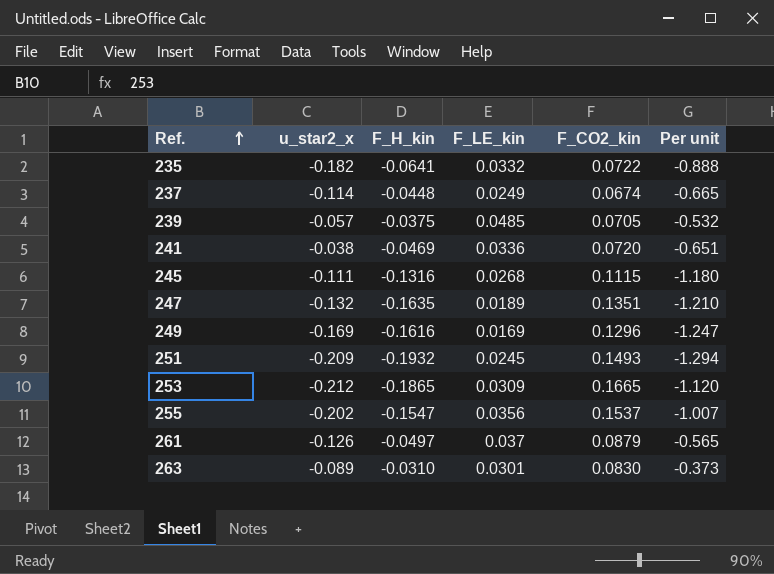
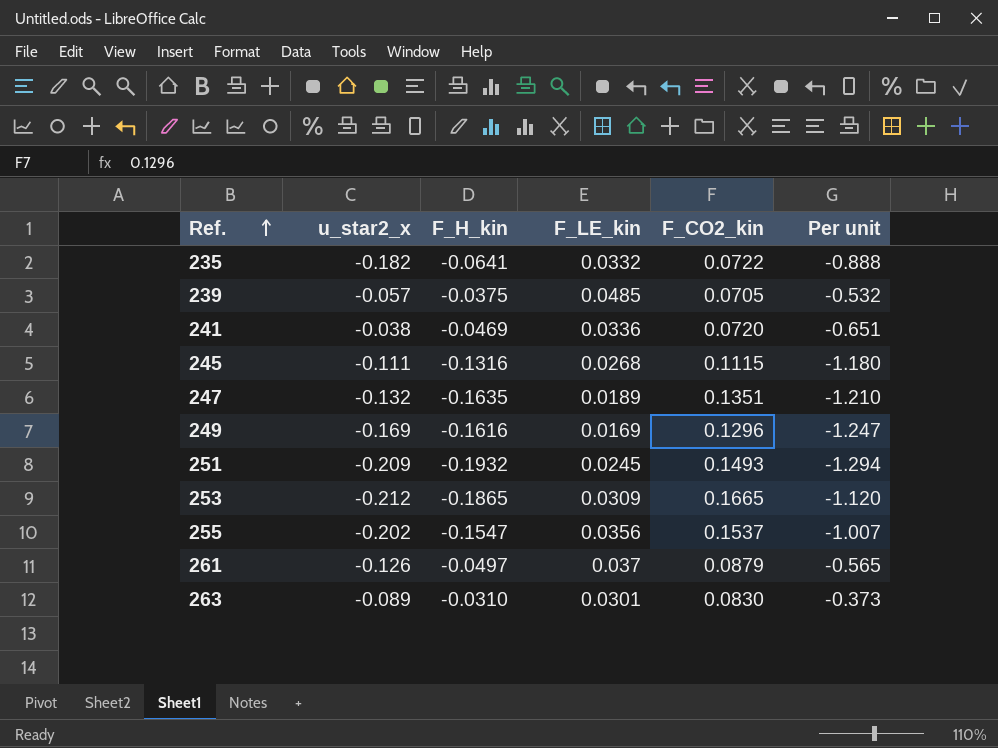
row 237: -0.114 | -0.0448 | 0.0249 | 0.0674 | -0.665 -> none

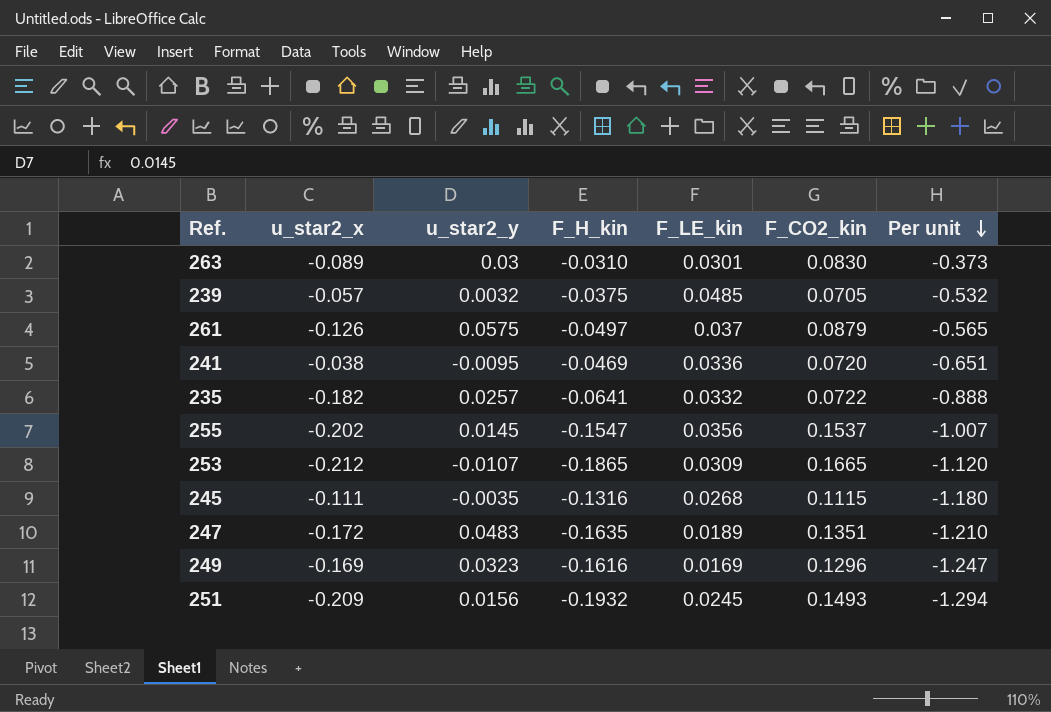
row order: Ref. ascending -> Per unit descending
column u_star2_y | position: none -> 3
247 | u_star2_x: -0.132 -> -0.172

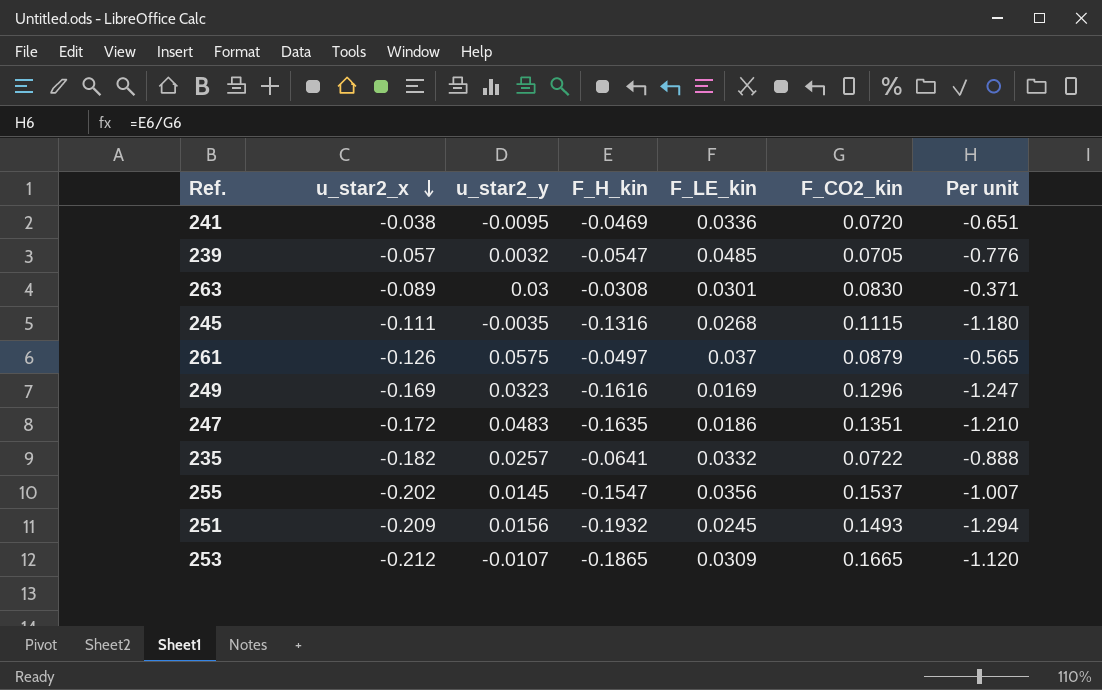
row order: Per unit descending -> u_star2_x descending
239 | F_H_kin: -0.0375 -> -0.0547
239 | Per unit: -0.532 -> -0.776
263 | F_H_kin: -0.0310 -> -0.0308
263 | Per unit: -0.373 -> -0.371
247 | F_LE_kin: 0.0189 -> 0.0186

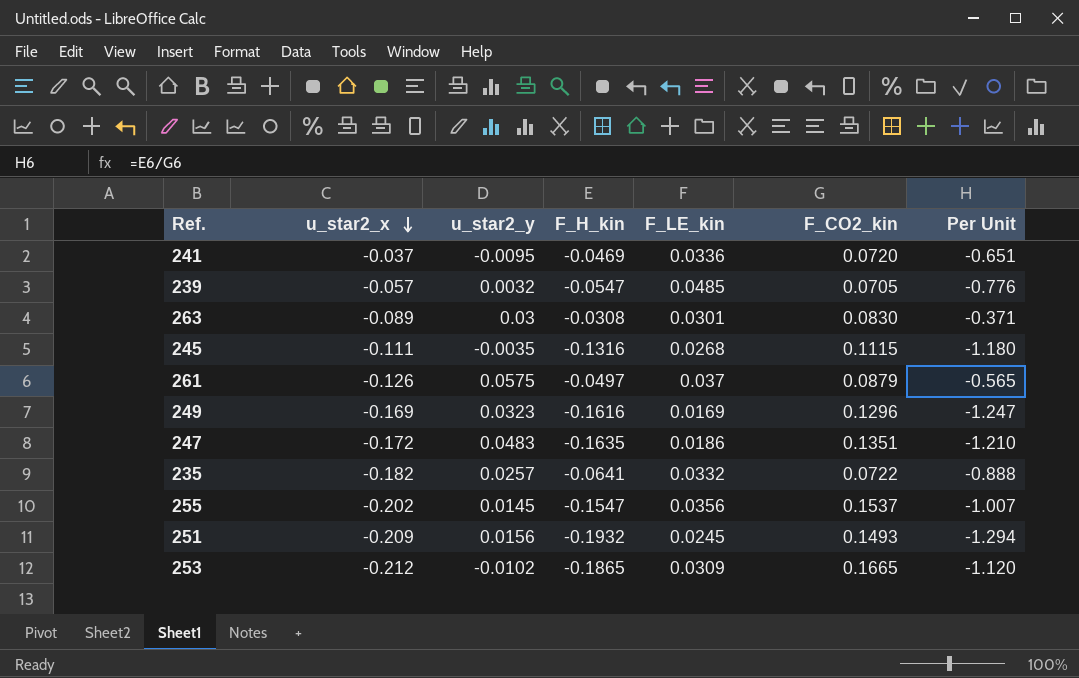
column name: Per unit -> Per Unit
241 | u_star2_x: -0.038 -> -0.037
253 | u_star2_y: -0.0107 -> -0.0102

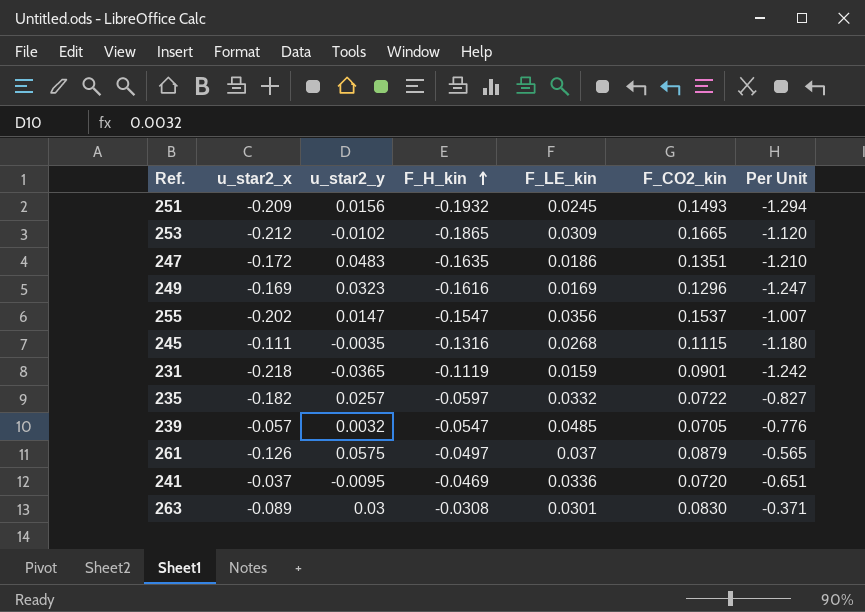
row order: u_star2_x descending -> F_H_kin ascending
255 | u_star2_y: 0.0145 -> 0.0147
row 231: none -> -0.218 | -0.0365 | -0.1119 | 0.0159 | 0.0901 | -1.242
235 | F_H_kin: -0.0641 -> -0.0597
235 | Per Unit: -0.888 -> -0.827

